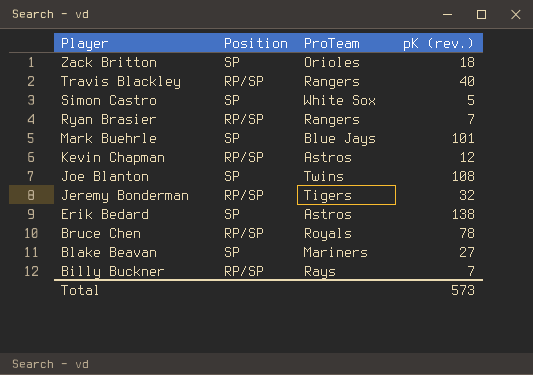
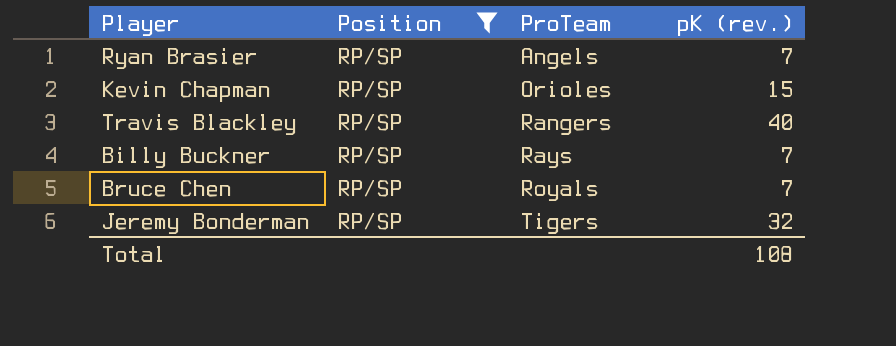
filter: none -> Position = RP/SP
row order: Player descending -> ProTeam ascending
Ryan Brasier | ProTeam: Rangers -> Angels
Kevin Chapman | ProTeam: Astros -> Orioles
Kevin Chapman | pK (rev.): 12 -> 15
Bruce Chen | pK (rev.): 78 -> 7
Total | pK (rev.): 573 -> 108

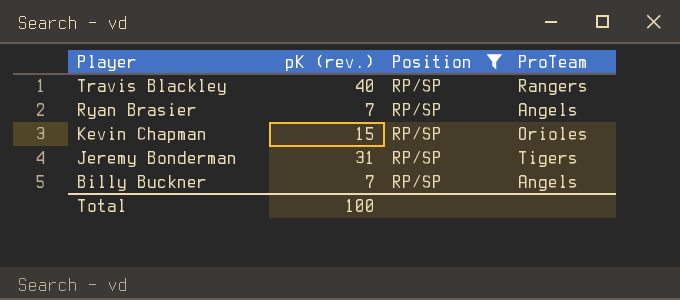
row order: ProTeam ascending -> Player descending
column pK (rev.) | position: 4 -> 2
row Bruce Chen: RP/SP | Royals | 7 -> none
Jeremy Bonderman | pK (rev.): 32 -> 31
Billy Buckner | ProTeam: Rays -> Angels
Total | pK (rev.): 108 -> 100

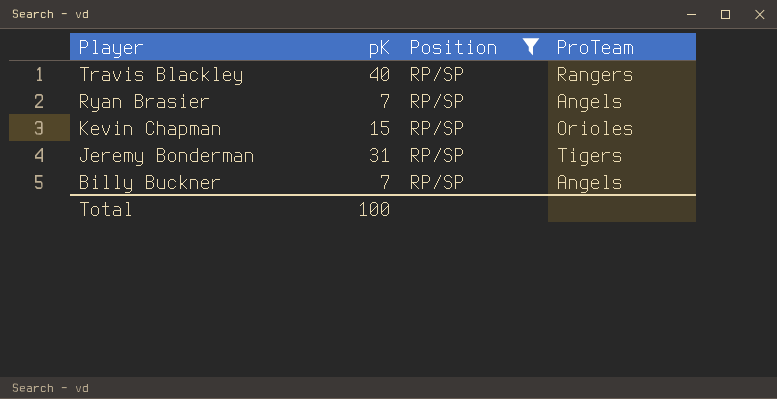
column name: pK (rev.) -> pK

